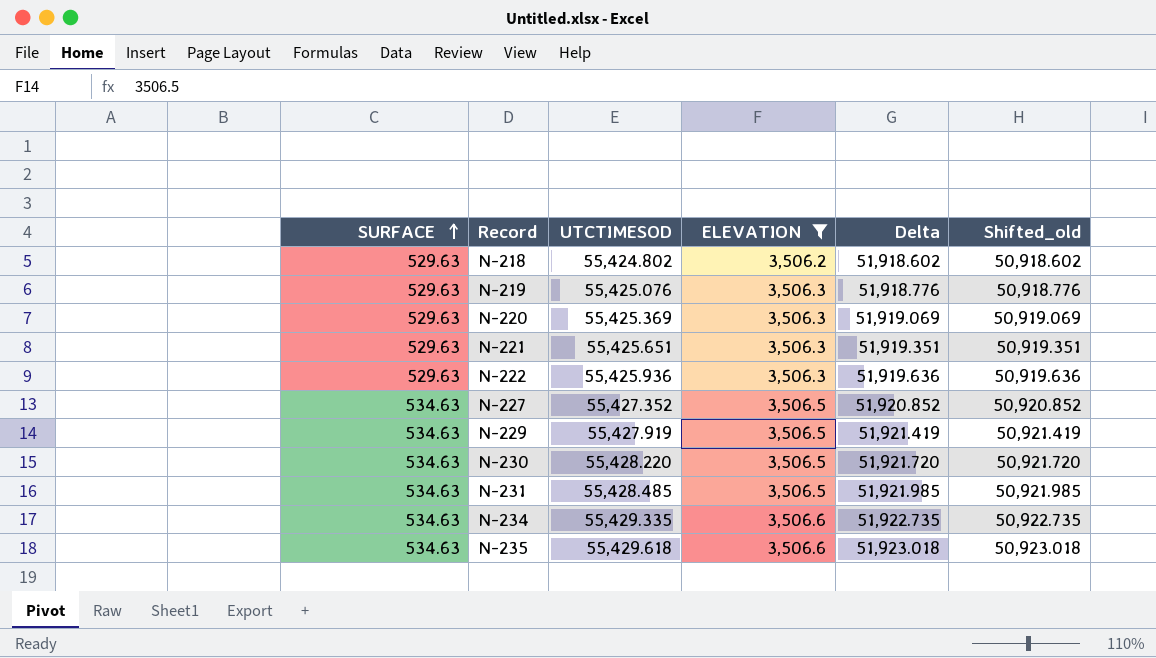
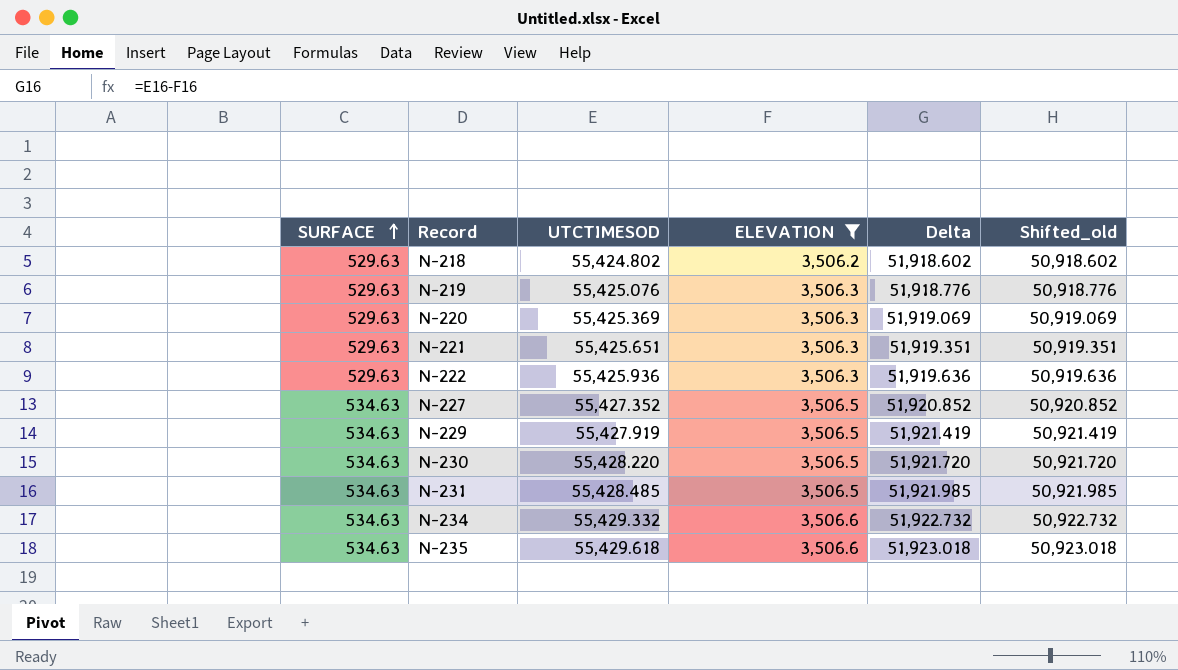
N-234 | UTCTIMESOD: 55,429.335 -> 55,429.332
N-234 | Delta: 51,922.735 -> 51,922.732
N-234 | Shifted_old: 50,922.735 -> 50,922.732

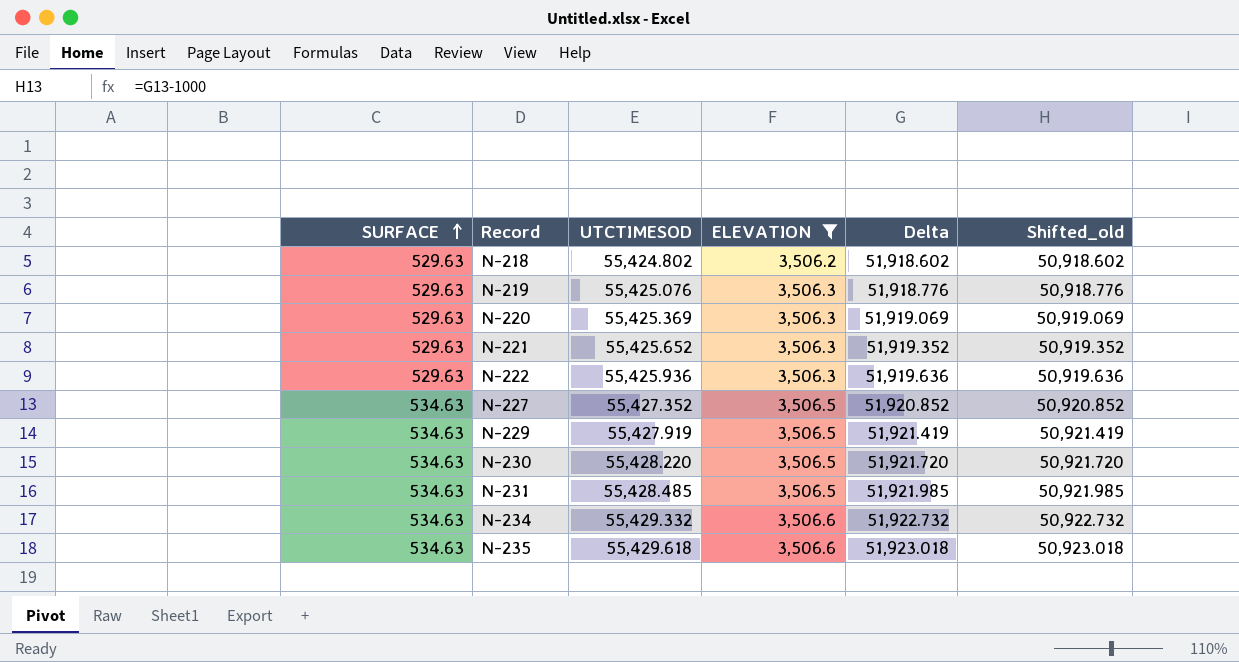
N-221 | UTCTIMESOD: 55,425.651 -> 55,425.652
N-221 | Delta: 51,919.351 -> 51,919.352
N-221 | Shifted_old: 50,919.351 -> 50,919.352

